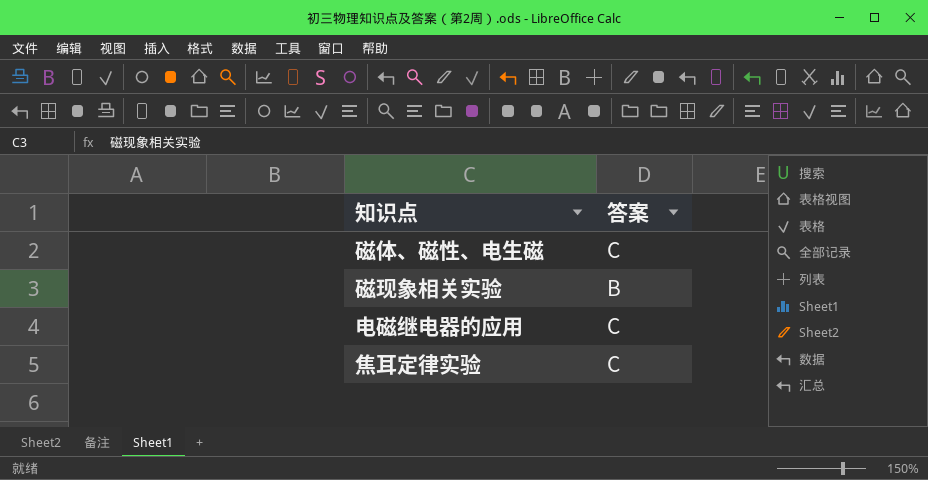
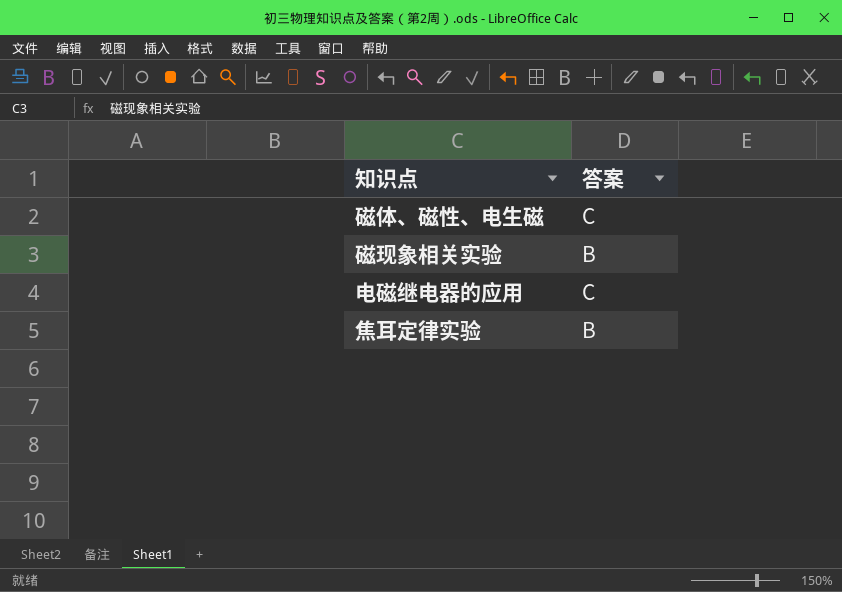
焦耳定律实验 | 答案: C -> B

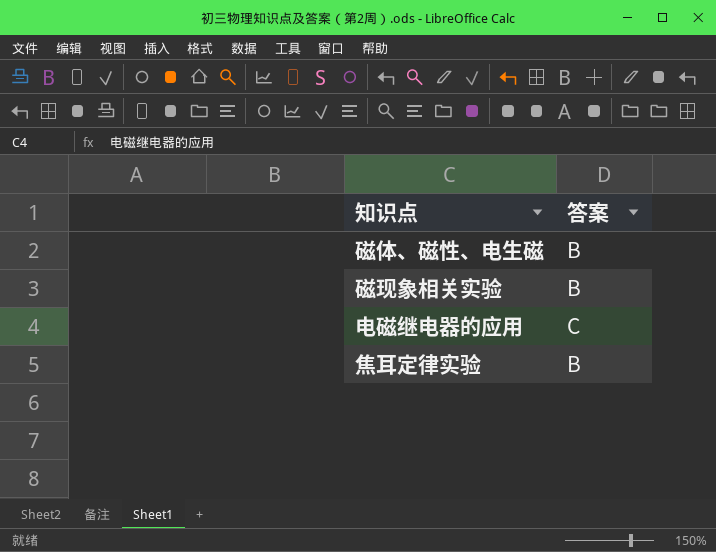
磁体、磁性、电生磁 | 答案: C -> B

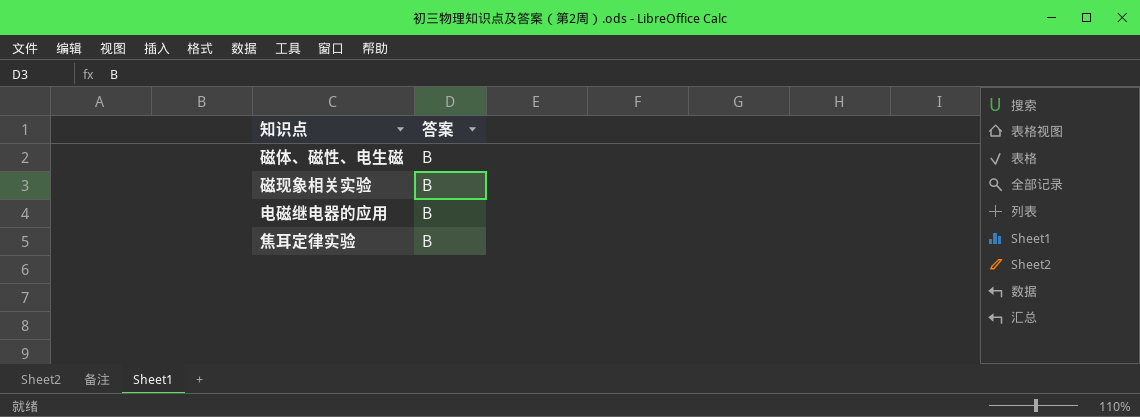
电磁继电器的应用 | 答案: C -> B

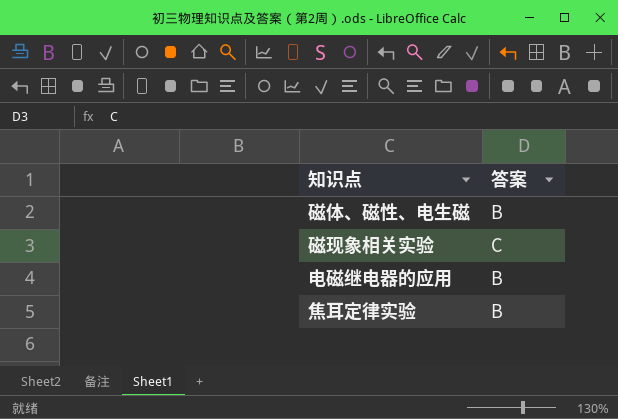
磁现象相关实验 | 答案: B -> C

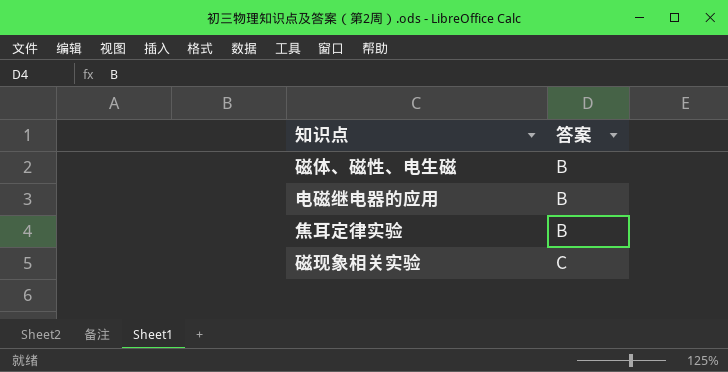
row order: none -> 答案 ascending

